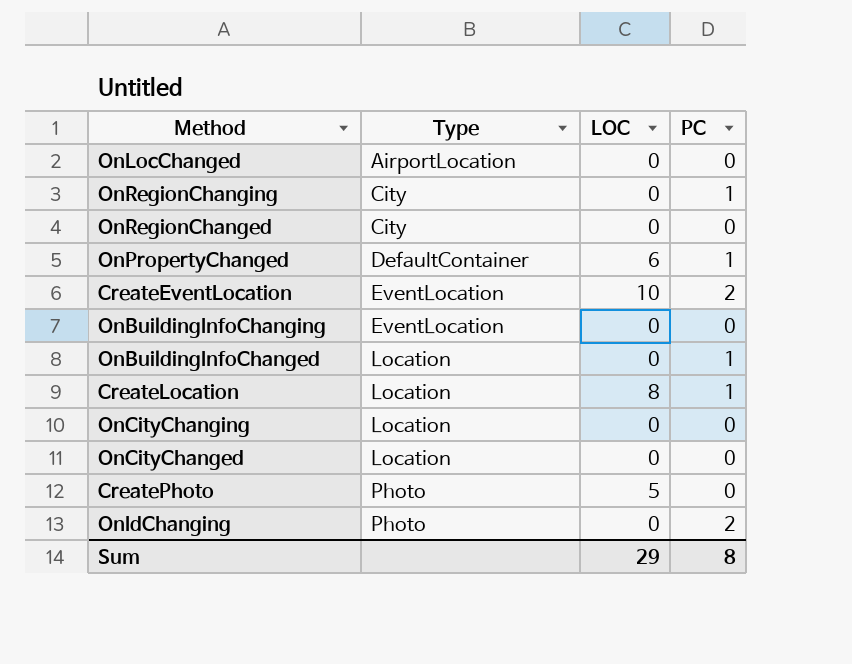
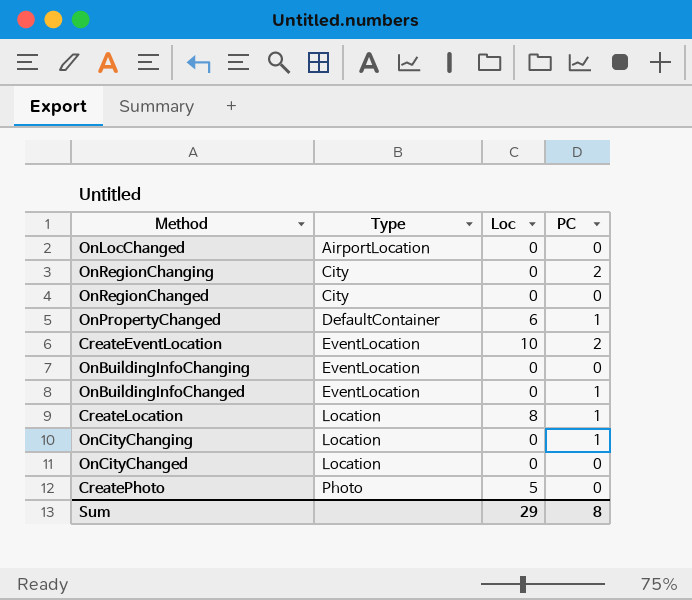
column name: LOC -> Loc
row OnIdChanging: Photo | 0 | 2 -> none
OnRegionChanging | PC: 1 -> 2
OnBuildingInfoChanged | Type: Location -> EventLocation
OnCityChanging | PC: 0 -> 1

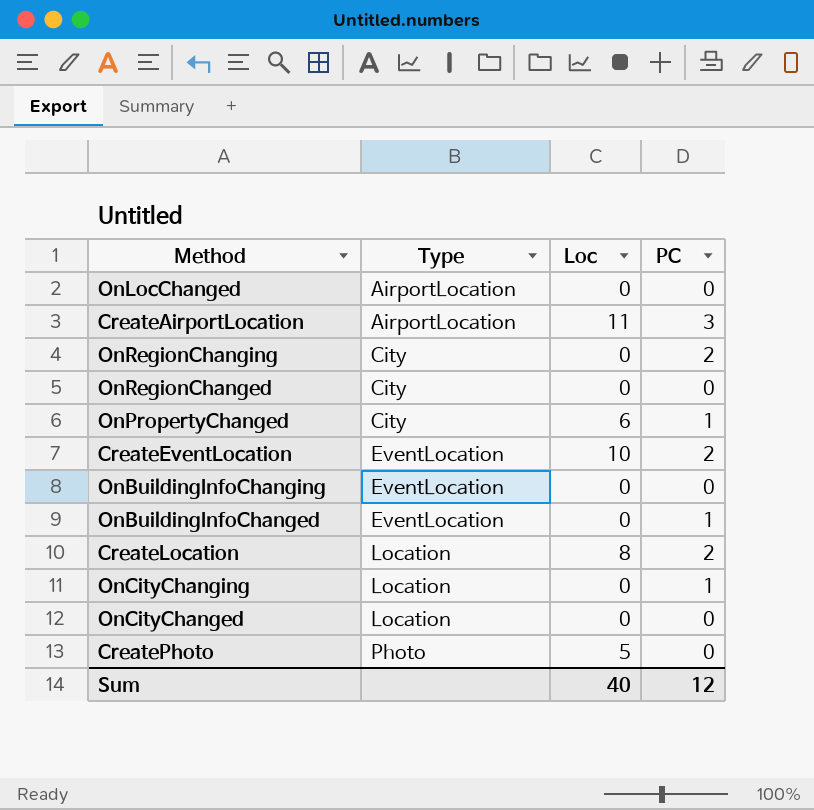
row CreateAirportLocation: none -> AirportLocation | 11 | 3
OnPropertyChanged | Type: DefaultContainer -> City
CreateLocation | PC: 1 -> 2
Sum | Loc: 29 -> 40
Sum | PC: 8 -> 12

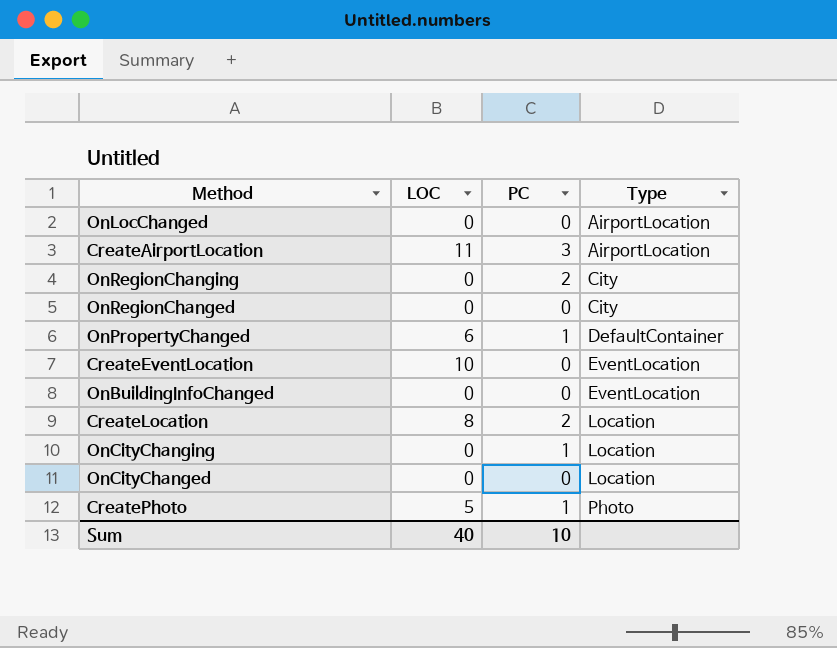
column name: Loc -> LOC
column Type | position: 2 -> 4
row OnBuildingInfoChanging: EventLocation | 0 | 0 -> none
OnPropertyChanged | Type: City -> DefaultContainer
CreateEventLocation | PC: 2 -> 0
OnBuildingInfoChanged | PC: 1 -> 0
CreatePhoto | PC: 0 -> 1
Sum | PC: 12 -> 10

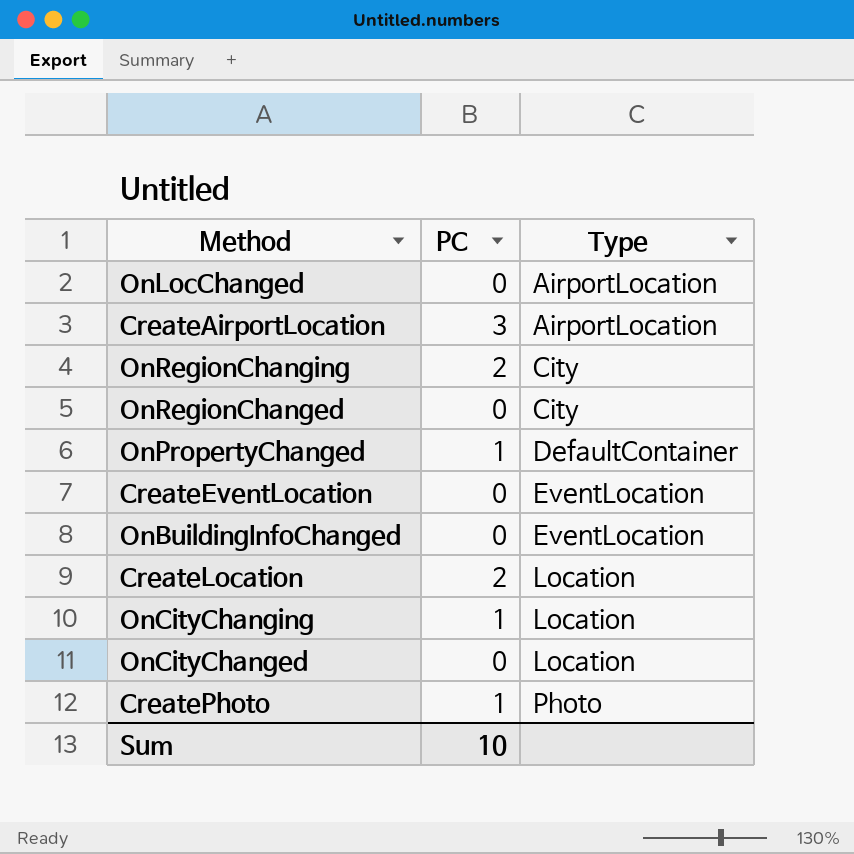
column LOC | position: 2 -> none

